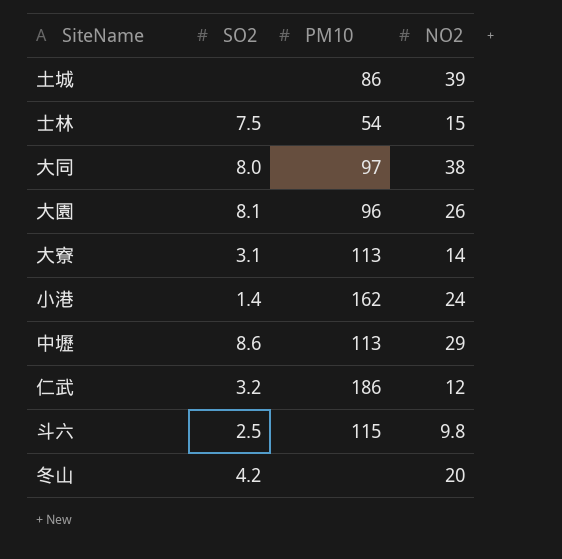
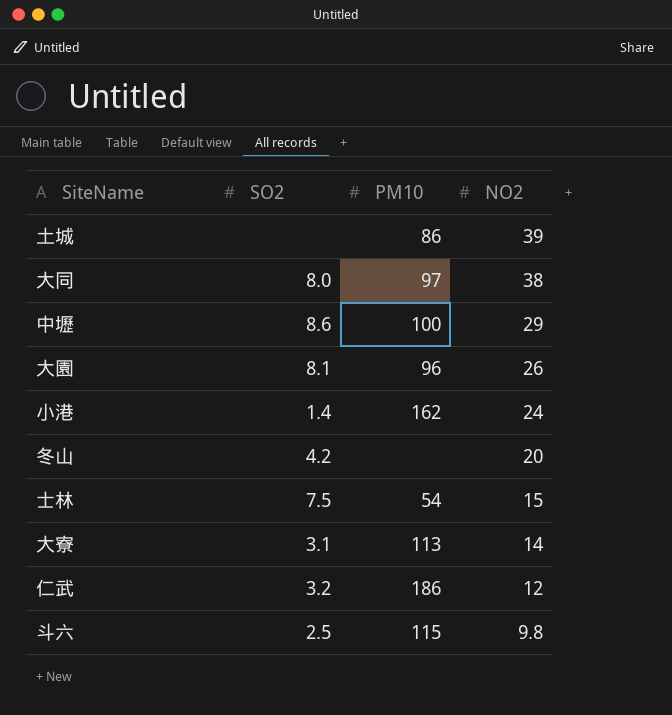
row order: none -> NO2 descending
中壢 | PM10: 113 -> 100

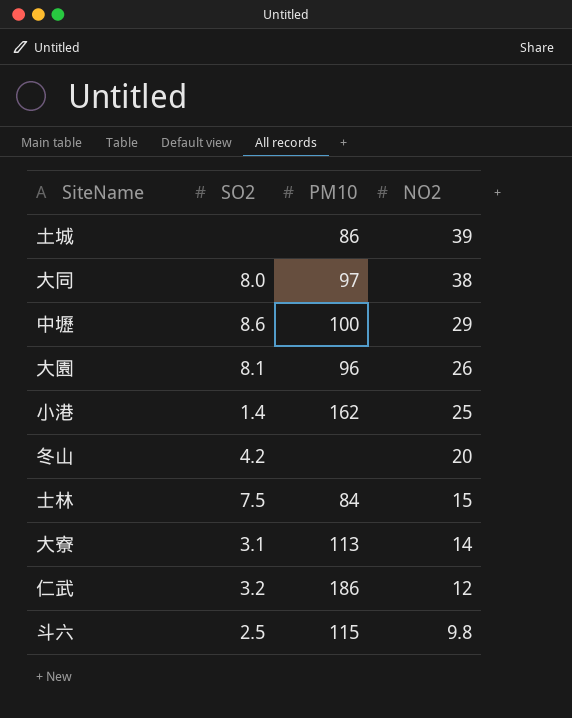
小港 | NO2: 24 -> 25
士林 | PM10: 54 -> 84

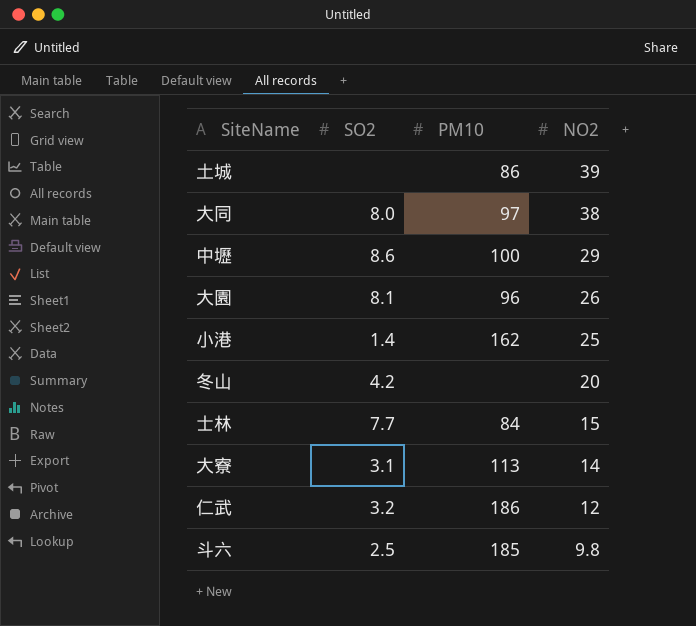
士林 | SO2: 7.5 -> 7.7
斗六 | PM10: 115 -> 185

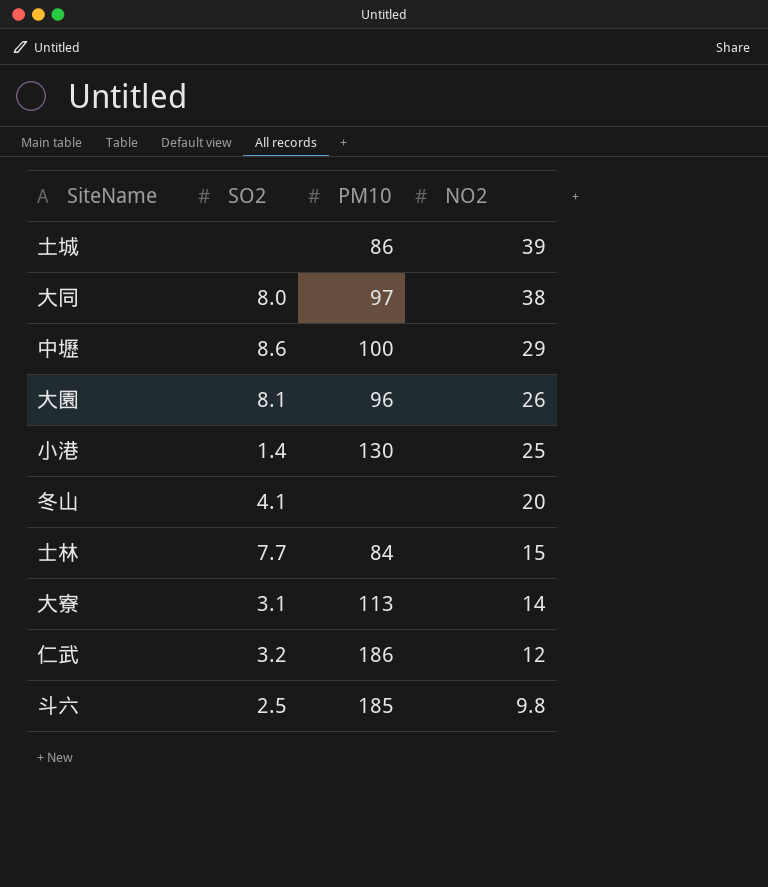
小港 | PM10: 162 -> 130
冬山 | SO2: 4.2 -> 4.1

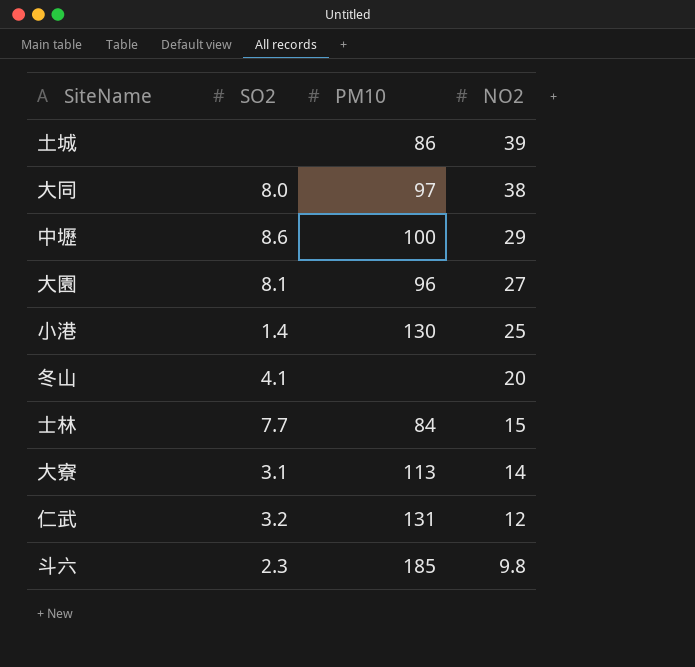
大園 | NO2: 26 -> 27
仁武 | PM10: 186 -> 131
斗六 | SO2: 2.5 -> 2.3

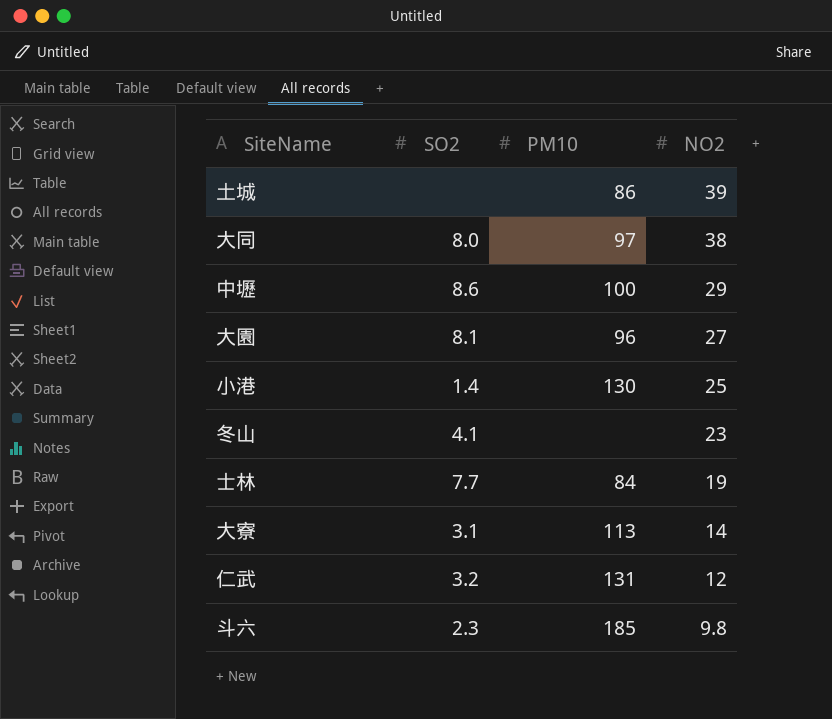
冬山 | NO2: 20 -> 23
士林 | NO2: 15 -> 19

